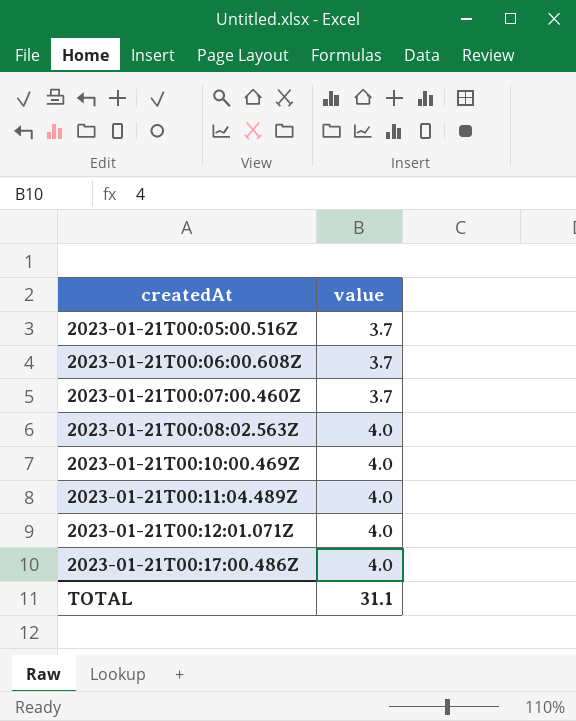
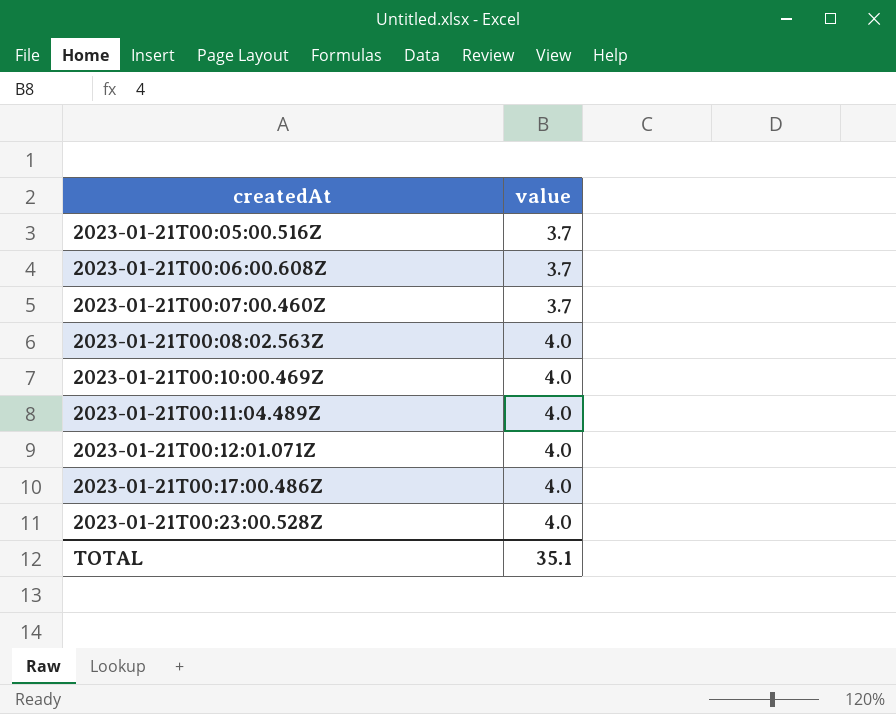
row 2023-01-21T00:23:00.528Z: none -> 4.0
TOTAL | value: 31.1 -> 35.1

